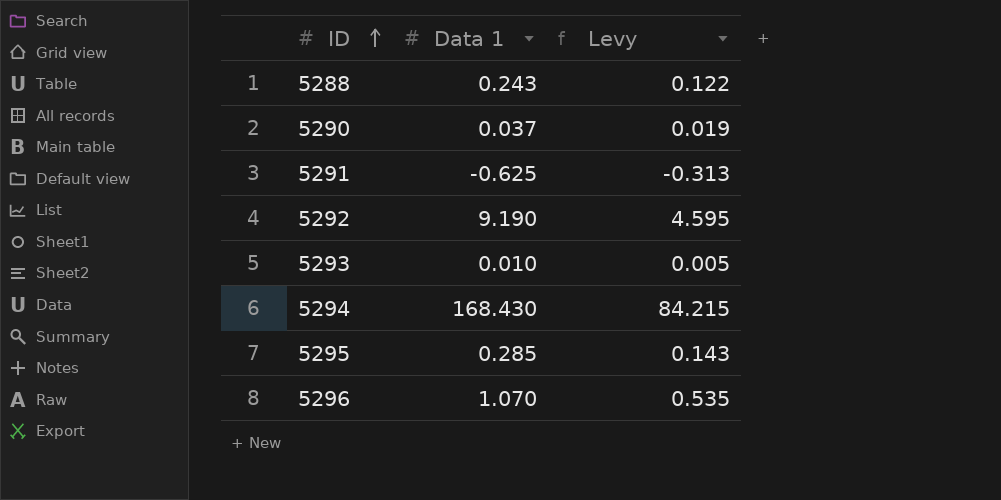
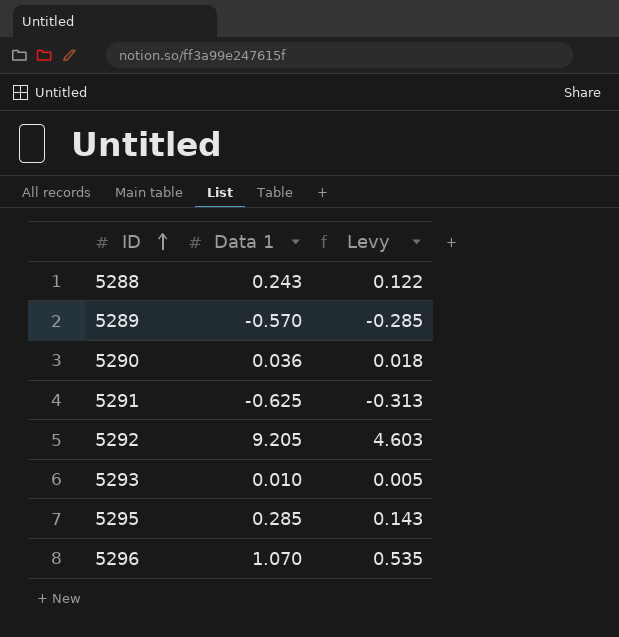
row 5294: 168.430 | 84.215 -> none
row 5289: none -> -0.570 | -0.285
5290 | Data 1: 0.037 -> 0.036
5290 | Levy: 0.019 -> 0.018
5292 | Data 1: 9.190 -> 9.205
5292 | Levy: 4.595 -> 4.603

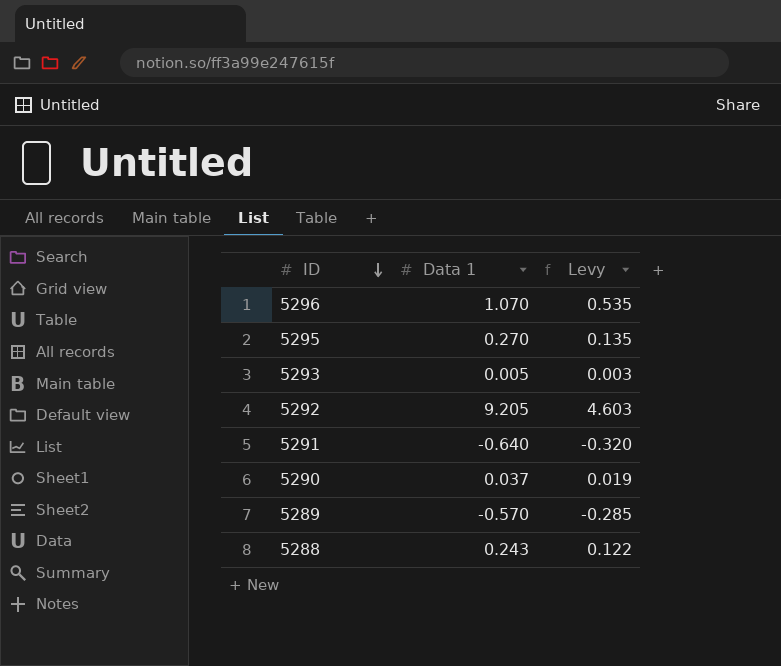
row order: ID ascending -> ID descending
5295 | Data 1: 0.285 -> 0.270
5295 | Levy: 0.143 -> 0.135
5293 | Data 1: 0.010 -> 0.005
5293 | Levy: 0.005 -> 0.003
5291 | Data 1: -0.625 -> -0.640
5291 | Levy: -0.313 -> -0.320
5290 | Data 1: 0.036 -> 0.037
5290 | Levy: 0.018 -> 0.019

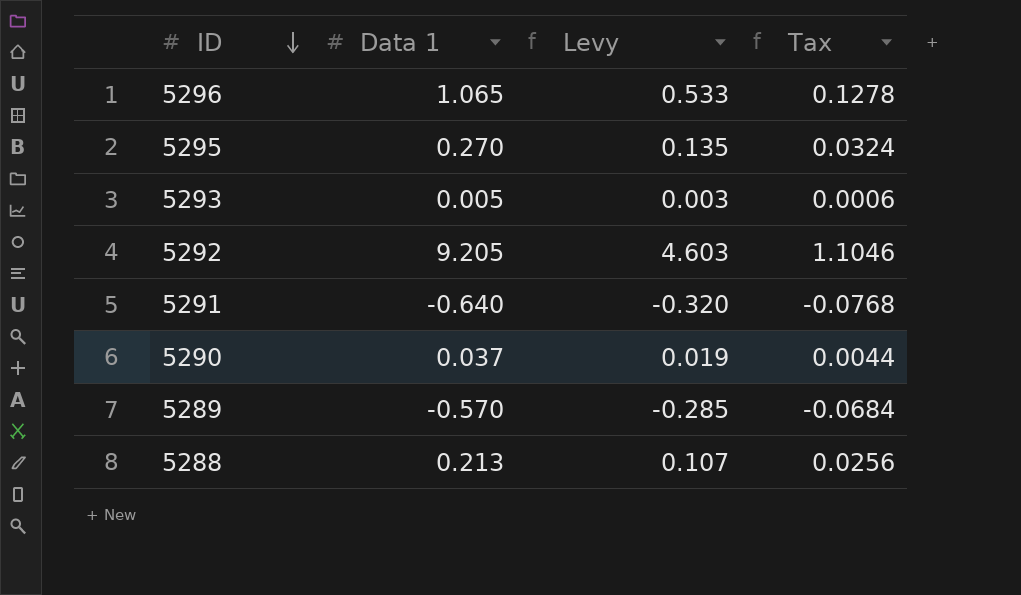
column Tax | formula: none -> [Data 1] * 0.12
5296 | Data 1: 1.070 -> 1.065
5296 | Levy: 0.535 -> 0.533
5288 | Data 1: 0.243 -> 0.213
5288 | Levy: 0.122 -> 0.107

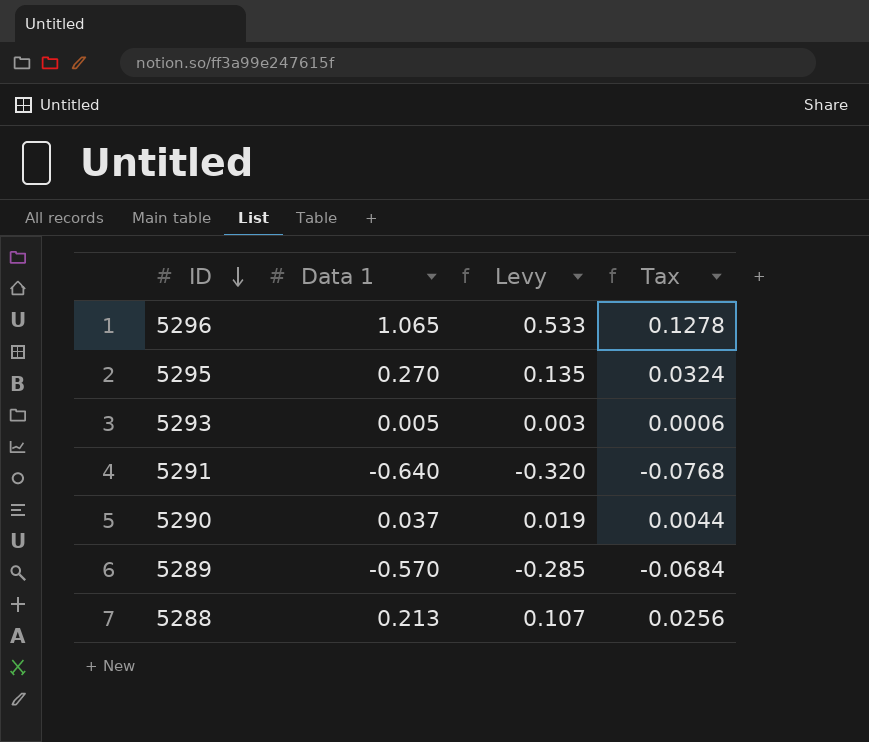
row 5292: 9.205 | 4.603 | 1.1046 -> none

